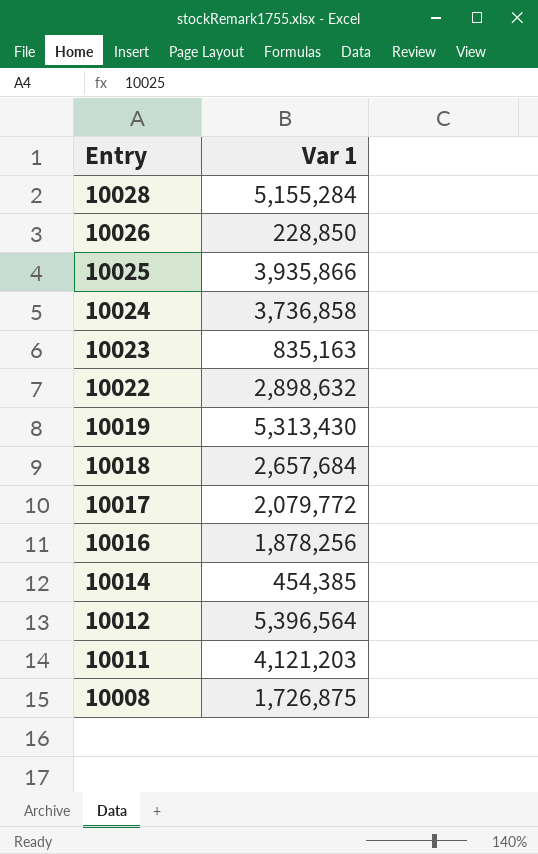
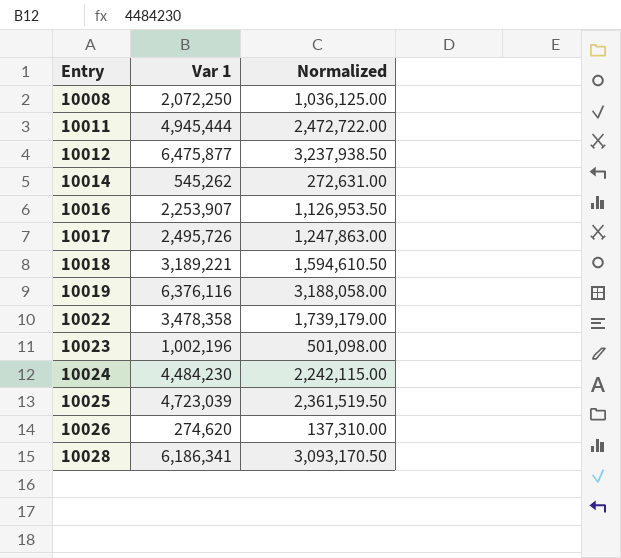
row order: Entry descending -> Entry ascending
column Normalized | formula: none -> [Var 1] * 0.5
10008 | Var 1: 1,726,875 -> 2,072,250
10011 | Var 1: 4,121,203 -> 4,945,444
10012 | Var 1: 5,396,564 -> 6,475,877
10014 | Var 1: 454,385 -> 545,262
10016 | Var 1: 1,878,256 -> 2,253,907
10017 | Var 1: 2,079,772 -> 2,495,726
10018 | Var 1: 2,657,684 -> 3,189,221
10019 | Var 1: 5,313,430 -> 6,376,116
10022 | Var 1: 2,898,632 -> 3,478,358
10023 | Var 1: 835,163 -> 1,002,196
10024 | Var 1: 3,736,858 -> 4,484,230
10025 | Var 1: 3,935,866 -> 4,723,039
10026 | Var 1: 228,850 -> 274,620
10028 | Var 1: 5,155,284 -> 6,186,341

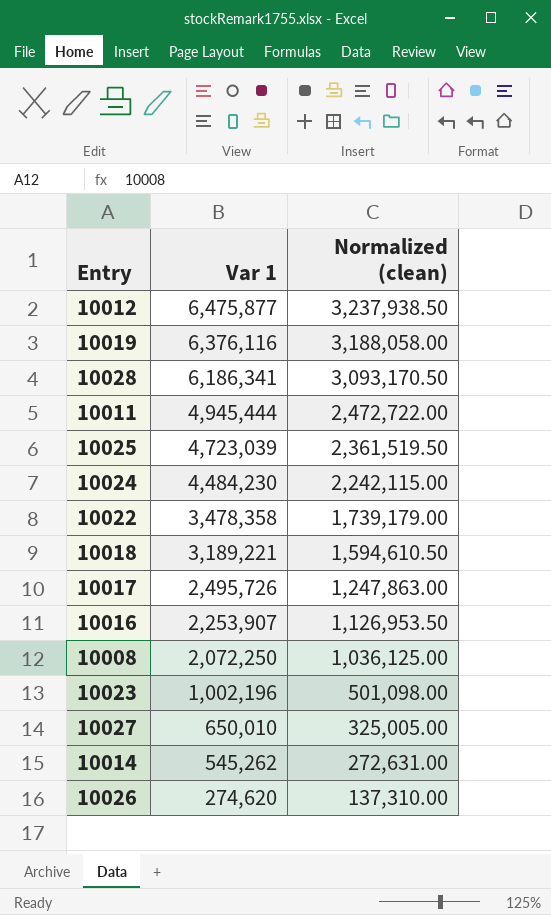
row order: Entry ascending -> Var 1 descending
column name: Normalized -> Normalized (clean)
row 10027: none -> 650,010 | 325,005.00

